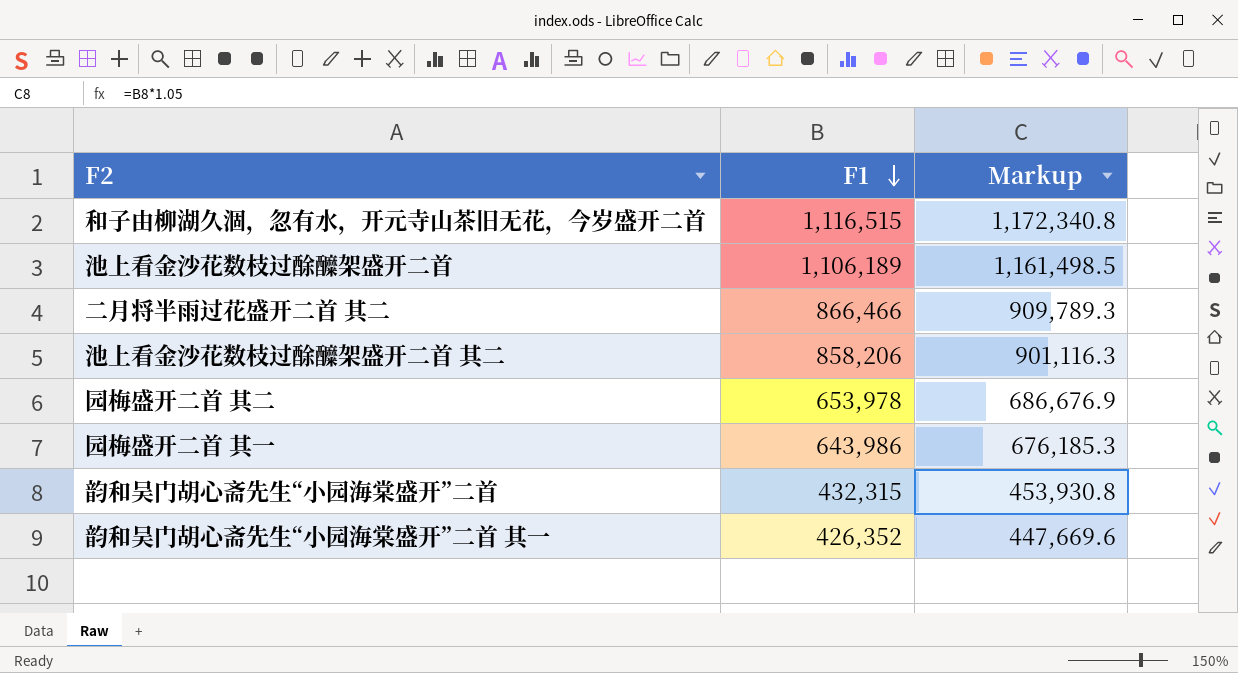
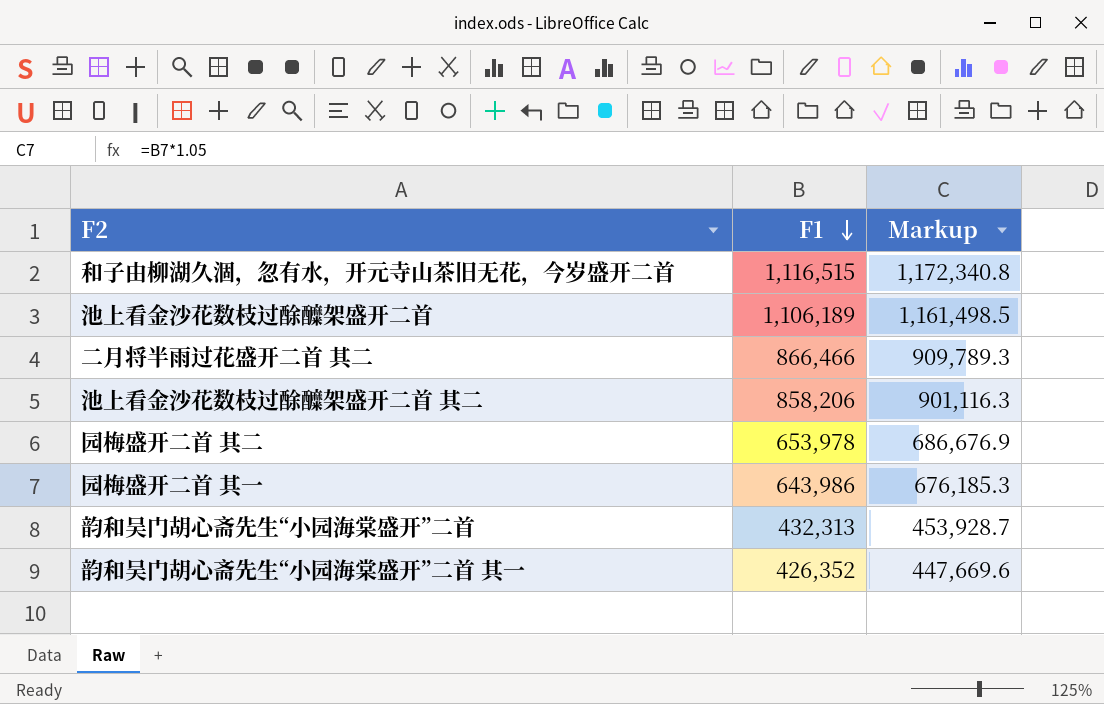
韵和吴门胡心斋先生“小园海棠盛开”二首 | F1: 432,315 -> 432,313
韵和吴门胡心斋先生“小园海棠盛开”二首 | Markup: 453,930.8 -> 453,928.7

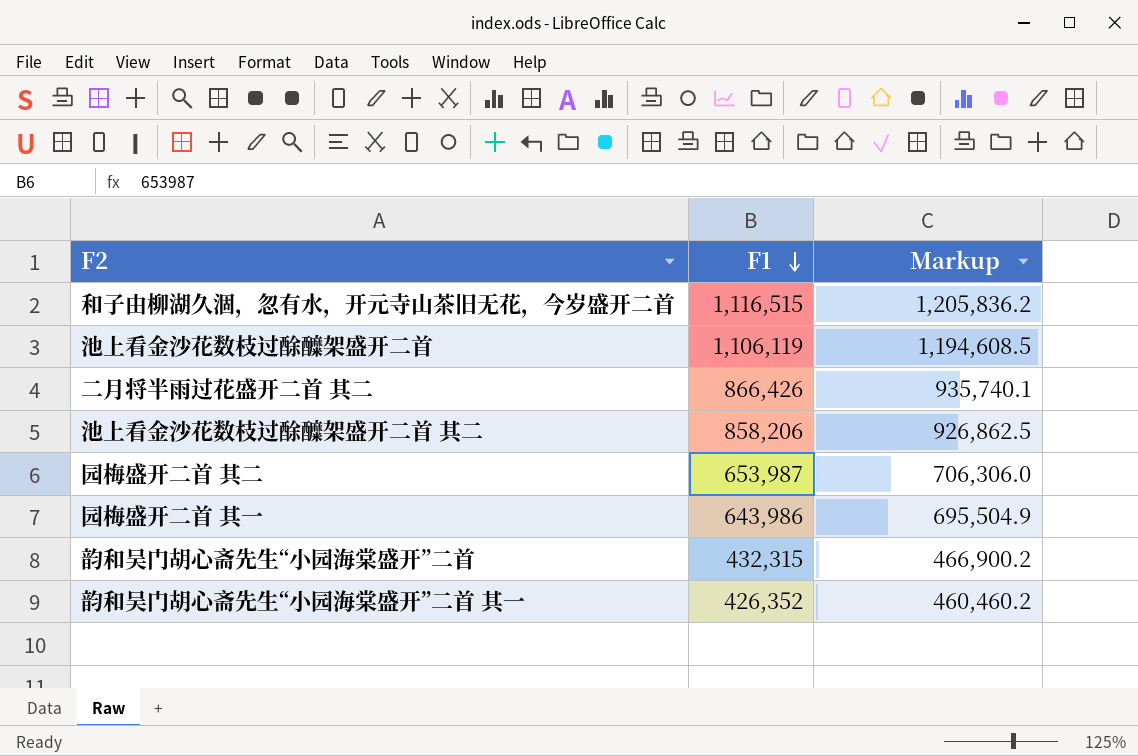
column Markup | formula: [F1] * 1.05 -> [F1] * 1.08
池上看金沙花数枝过酴醾架盛开二首 | F1: 1,106,189 -> 1,106,119
二月将半雨过花盛开二首 其二 | F1: 866,466 -> 866,426
园梅盛开二首 其二 | F1: 653,978 -> 653,987
韵和吴门胡心斋先生“小园海棠盛开”二首 | F1: 432,313 -> 432,315

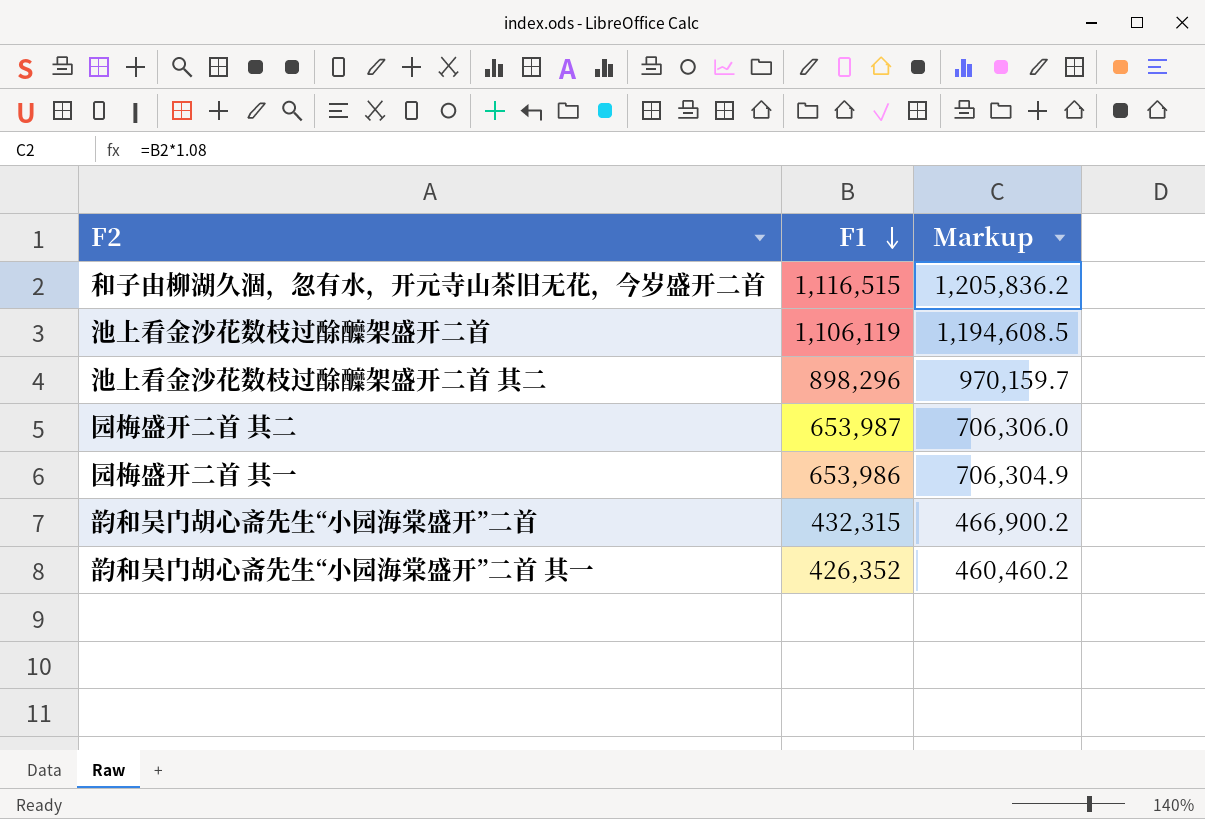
row 二月将半雨过花盛开二首 其二: 866,426 | 935,740.1 -> none
池上看金沙花数枝过酴醾架盛开二首 其二 | F1: 858,206 -> 898,296
池上看金沙花数枝过酴醾架盛开二首 其二 | Markup: 926,862.5 -> 970,159.7
园梅盛开二首 其一 | F1: 643,986 -> 653,986
园梅盛开二首 其一 | Markup: 695,504.9 -> 706,304.9

